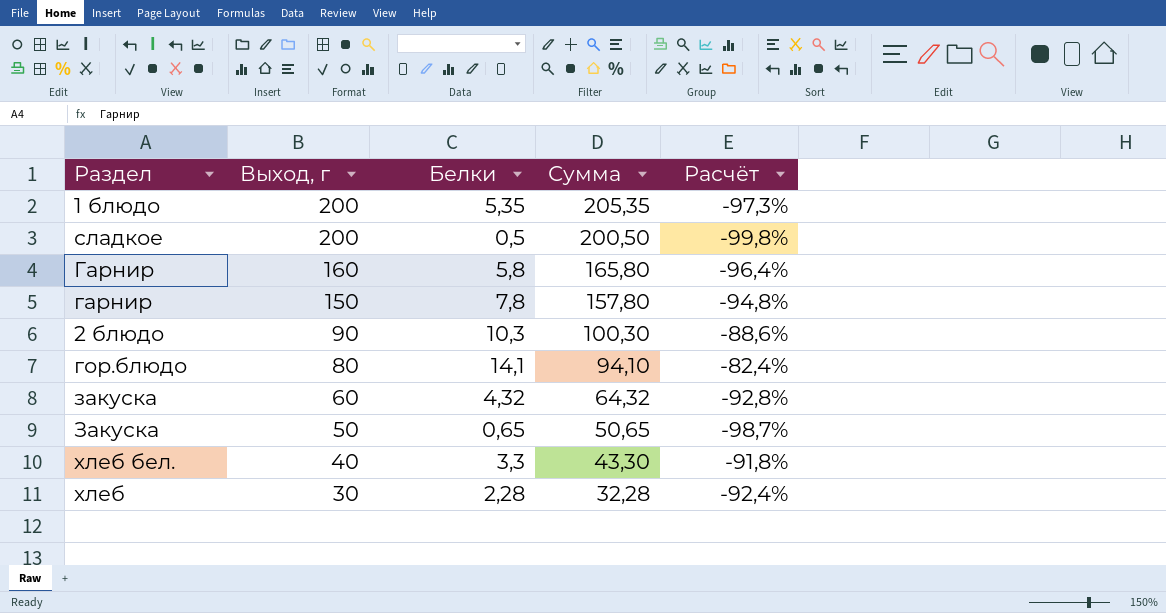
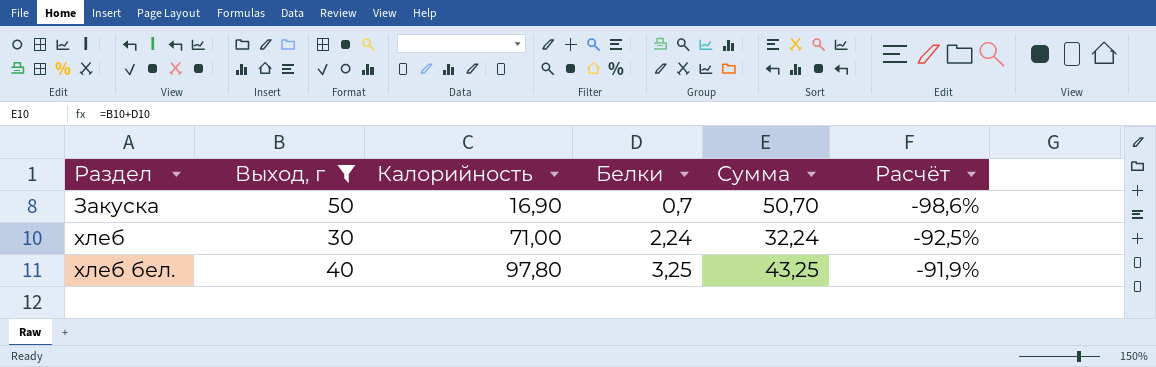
filter: none -> Выход, г <= 50
row order: Выход, г descending -> Раздел ascending
column Калорийность | position: none -> 3
Закуска | Белки: 0,65 -> 0,7
Закуска | Сумма: 50,65 -> 50,70
Закуска | Расчёт: -98,7% -> -98,6%
хлеб | Белки: 2,28 -> 2,24
хлеб | Сумма: 32,28 -> 32,24
хлеб | Расчёт: -92,4% -> -92,5%
хлеб бел. | Белки: 3,3 -> 3,25
хлеб бел. | Сумма: 43,30 -> 43,25
хлеб бел. | Расчёт: -91,8% -> -91,9%

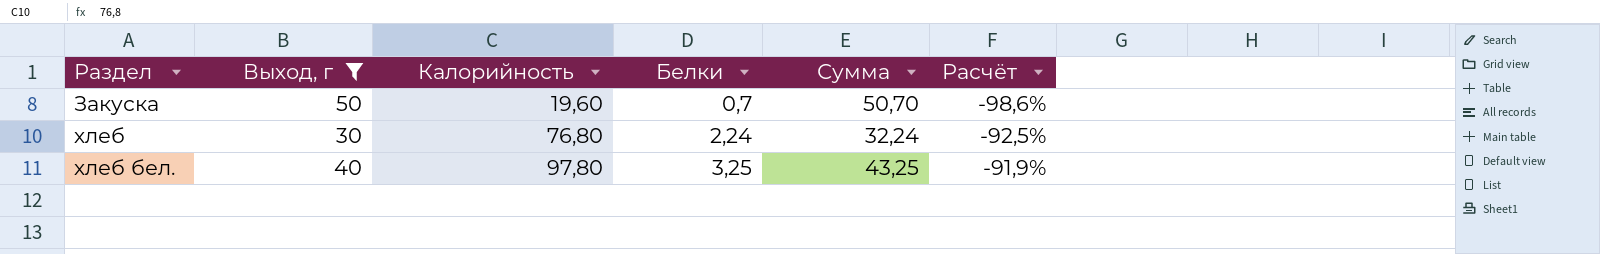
Закуска | Калорийность: 16,90 -> 19,60
хлеб | Калорийность: 71,00 -> 76,80

